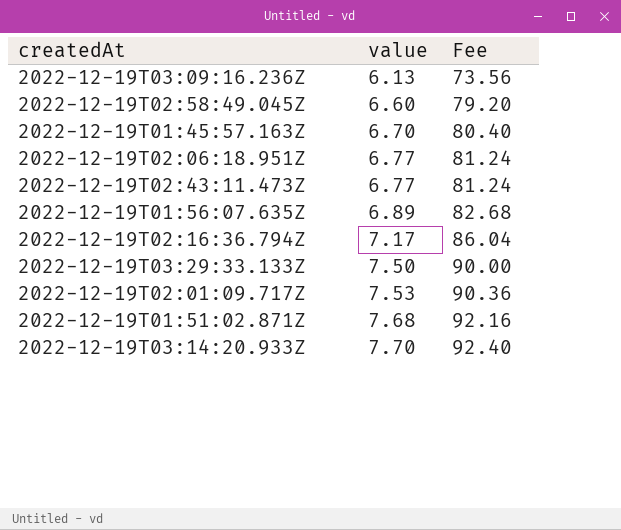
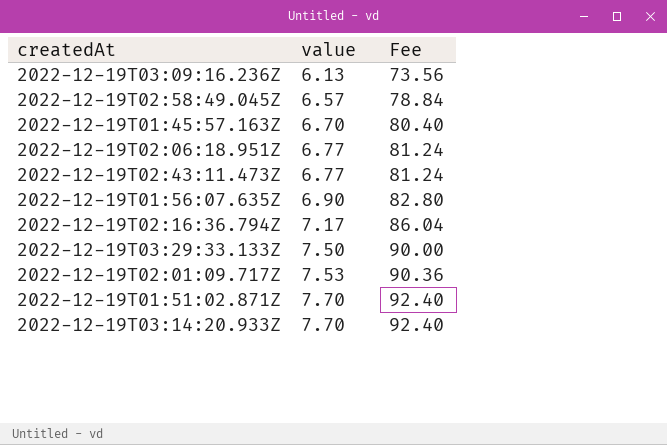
2022-12-19T02:58:49.045Z | value: 6.60 -> 6.57
2022-12-19T02:58:49.045Z | Fee: 79.20 -> 78.84
2022-12-19T01:56:07.635Z | value: 6.89 -> 6.90
2022-12-19T01:56:07.635Z | Fee: 82.68 -> 82.80
2022-12-19T01:51:02.871Z | value: 7.68 -> 7.70
2022-12-19T01:51:02.871Z | Fee: 92.16 -> 92.40

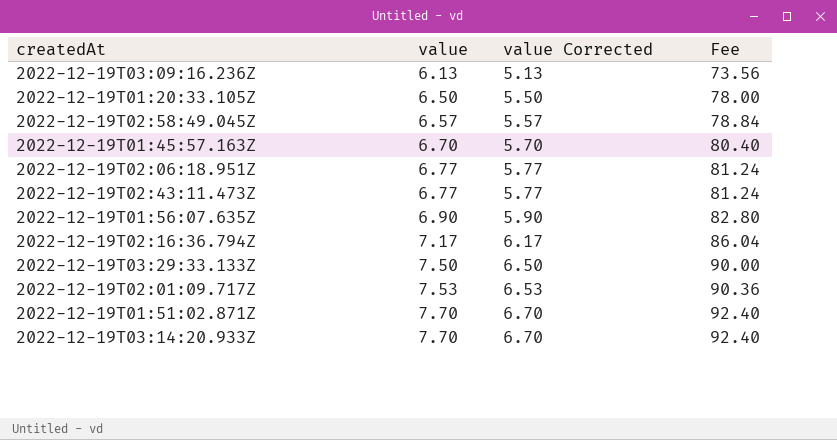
column value Corrected | formula: none -> [value] - 1
row 2022-12-19T01:20:33.105Z: none -> 6.50 | 5.50 | 78.00

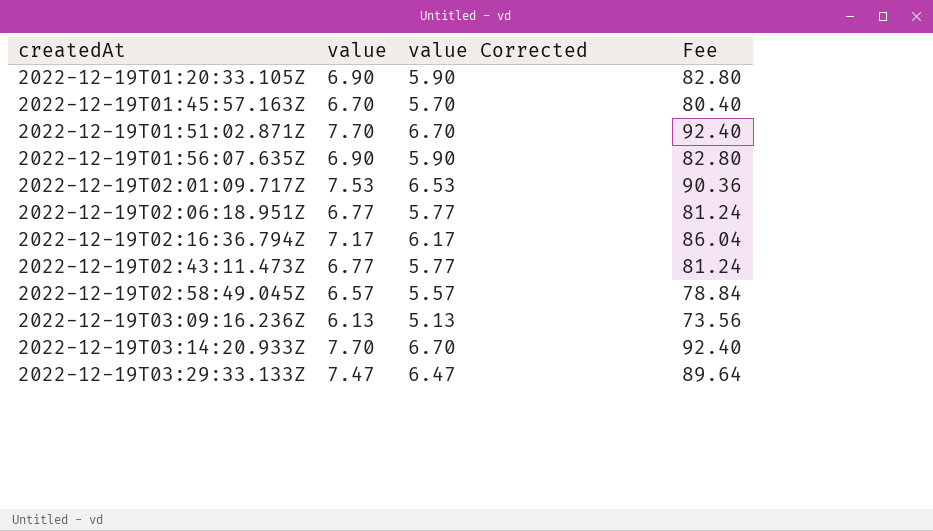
row order: value ascending -> createdAt ascending
2022-12-19T01:20:33.105Z | value: 6.50 -> 6.90
2022-12-19T01:20:33.105Z | value Corrected: 5.50 -> 5.90
2022-12-19T01:20:33.105Z | Fee: 78.00 -> 82.80
2022-12-19T03:29:33.133Z | value: 7.50 -> 7.47
2022-12-19T03:29:33.133Z | value Corrected: 6.50 -> 6.47
2022-12-19T03:29:33.133Z | Fee: 90.00 -> 89.64

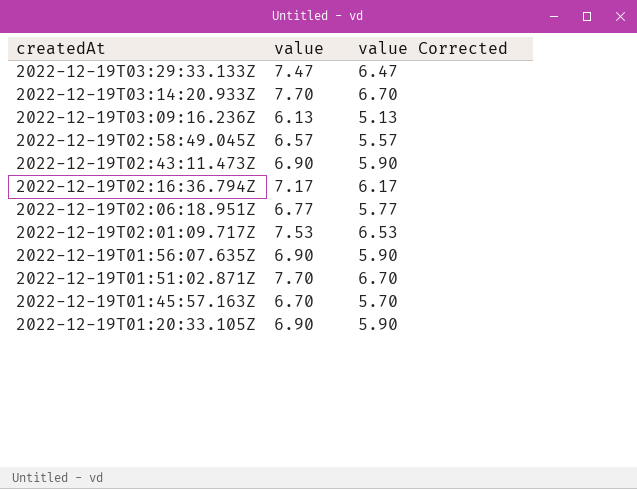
row order: createdAt ascending -> createdAt descending
column Fee | formula: [value] * 12 -> none
2022-12-19T02:43:11.473Z | value: 6.77 -> 6.90
2022-12-19T02:43:11.473Z | value Corrected: 5.77 -> 5.90

